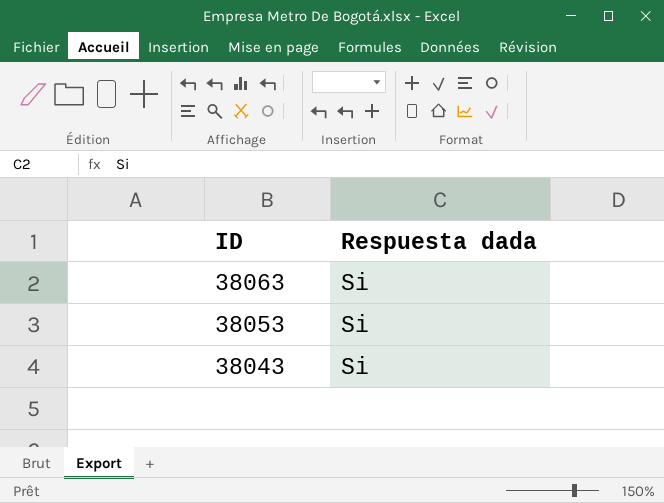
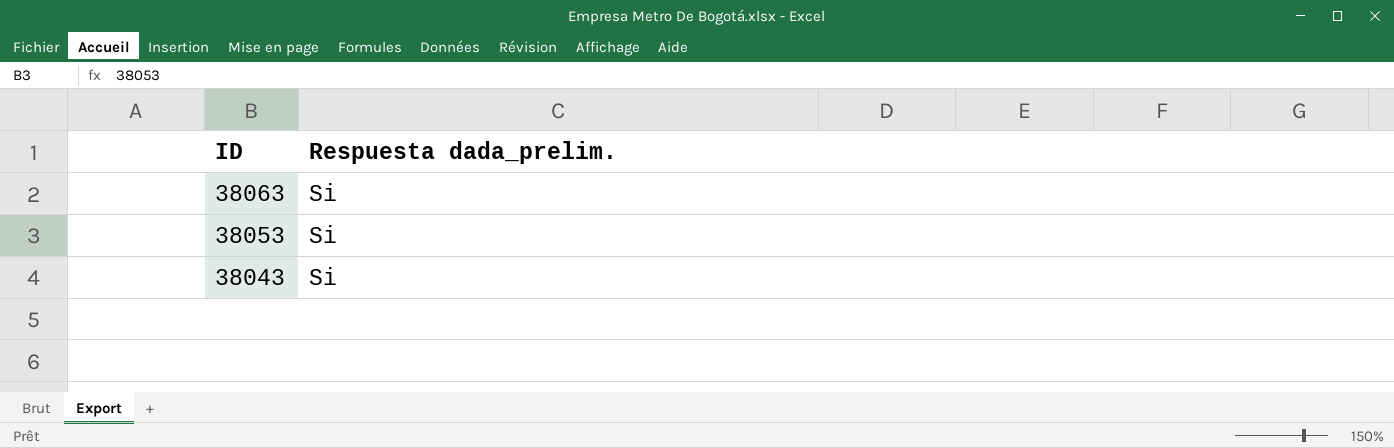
column name: Respuesta dada -> Respuesta dada_prelim.

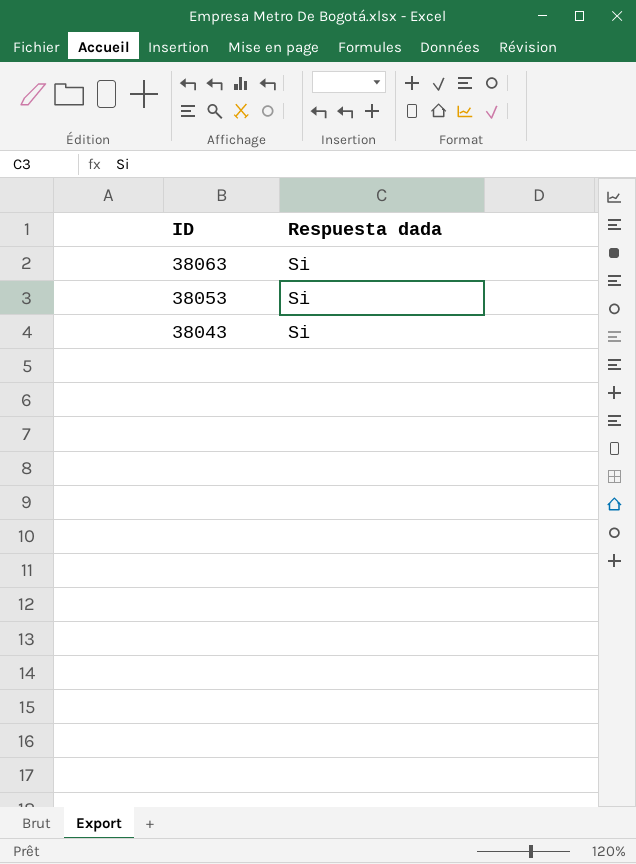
column name: Respuesta dada_prelim. -> Respuesta dada

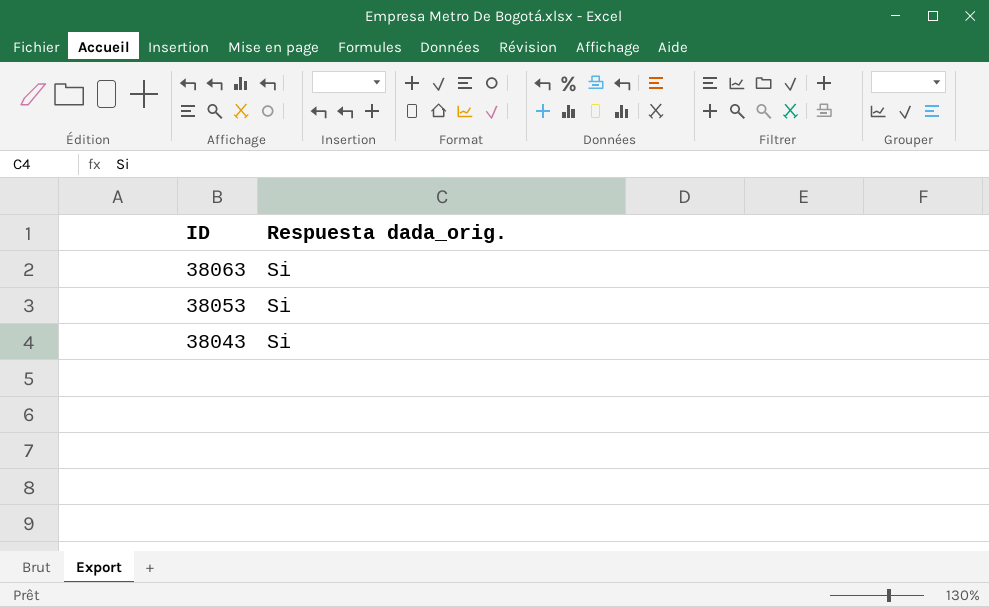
column name: Respuesta dada -> Respuesta dada_orig.

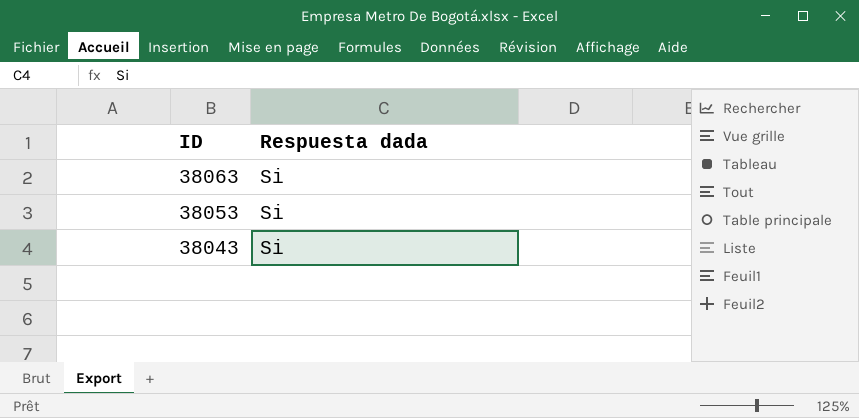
column name: Respuesta dada_orig. -> Respuesta dada

